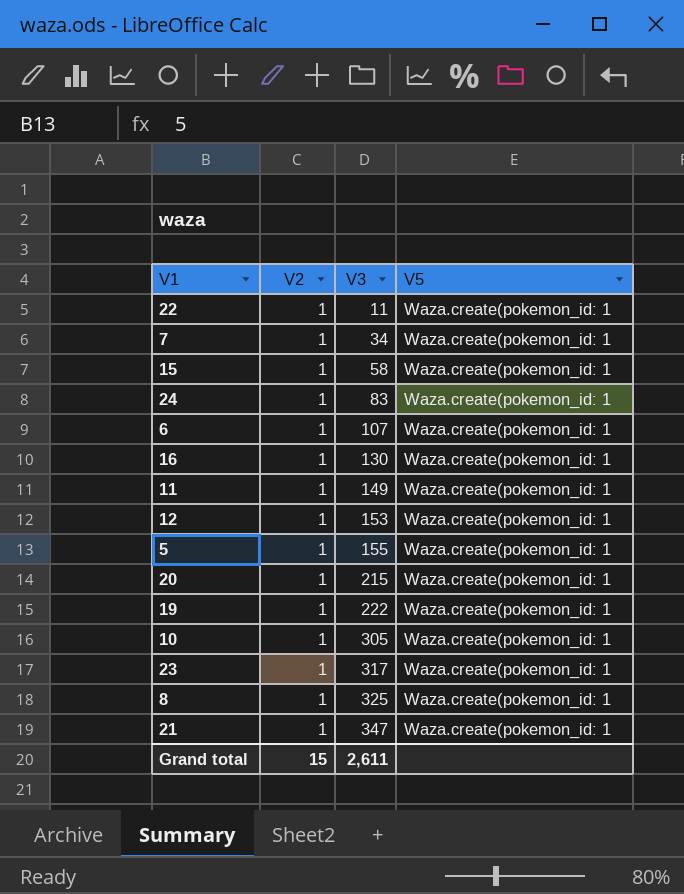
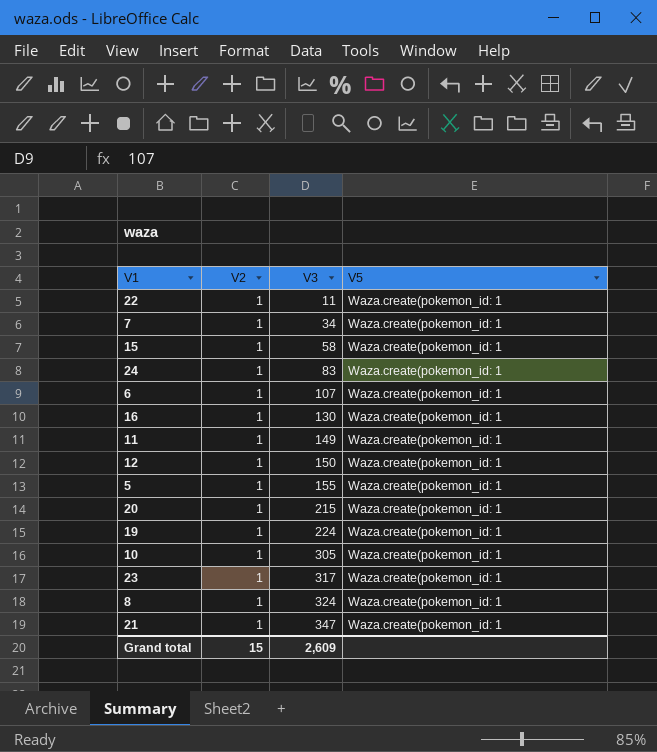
12 | V3: 153 -> 150
19 | V3: 222 -> 224
8 | V3: 325 -> 324
Grand total | V3: 2,611 -> 2,609

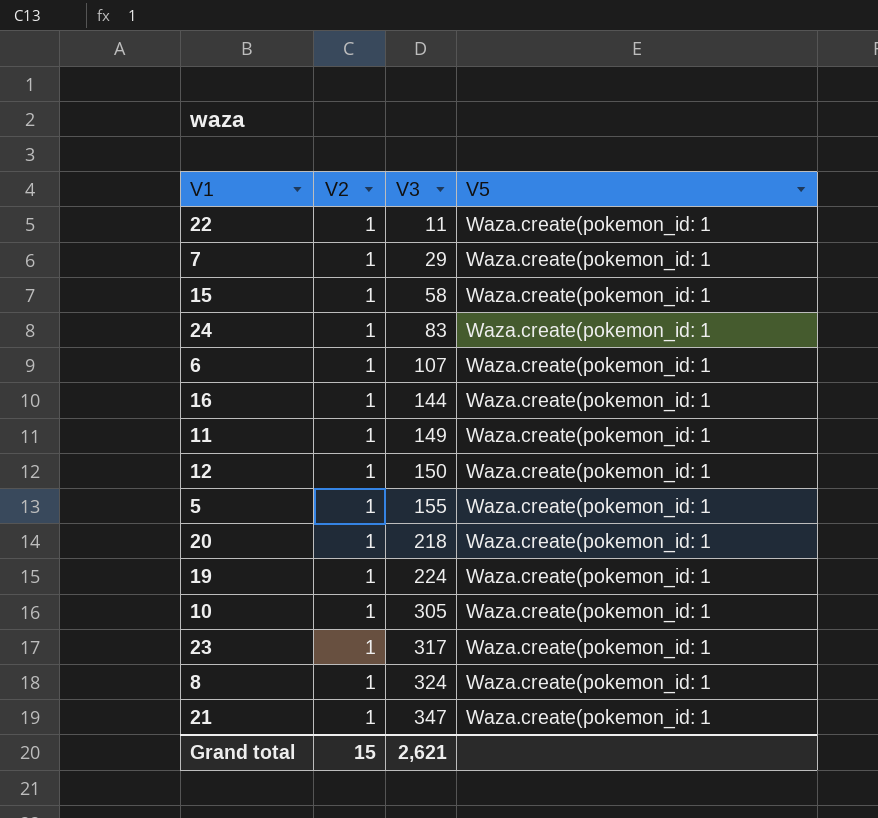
7 | V3: 34 -> 29
16 | V3: 130 -> 144
20 | V3: 215 -> 218
Grand total | V3: 2,609 -> 2,621

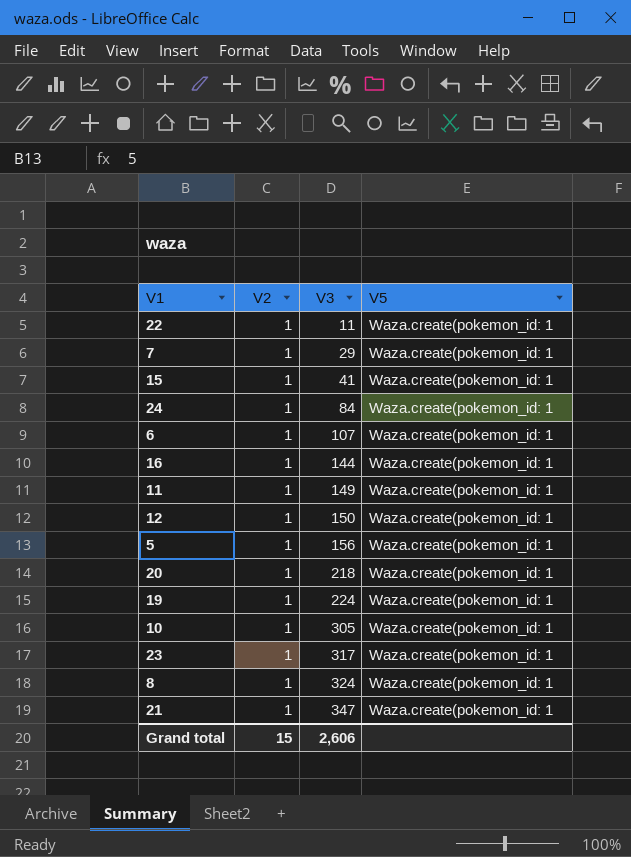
15 | V3: 58 -> 41
24 | V3: 83 -> 84
5 | V3: 155 -> 156
Grand total | V3: 2,621 -> 2,606

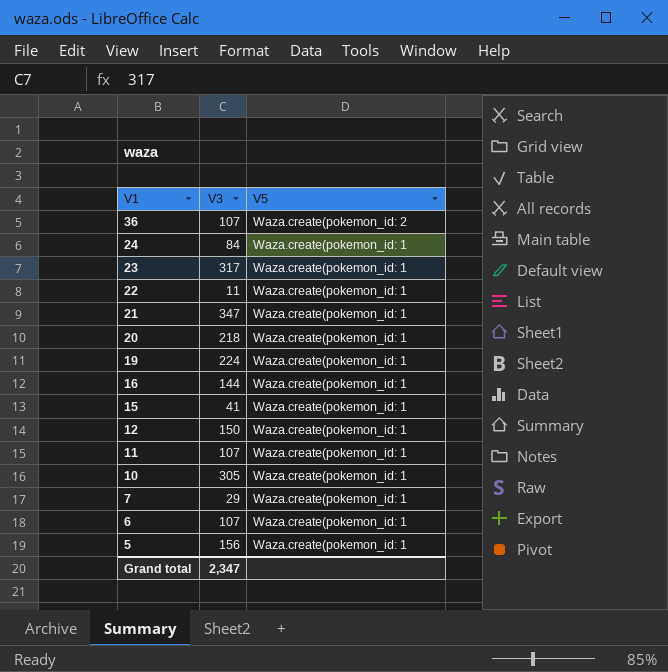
row order: V3 ascending -> V1 descending
column V2 | position: 2 -> none
row 8: 1 | 324 | Waza.create(pokemon_id: 1 -> none
row 36: none -> 107 | Waza.create(pokemon_id: 2
11 | V3: 149 -> 107
Grand total | V3: 2,606 -> 2,347

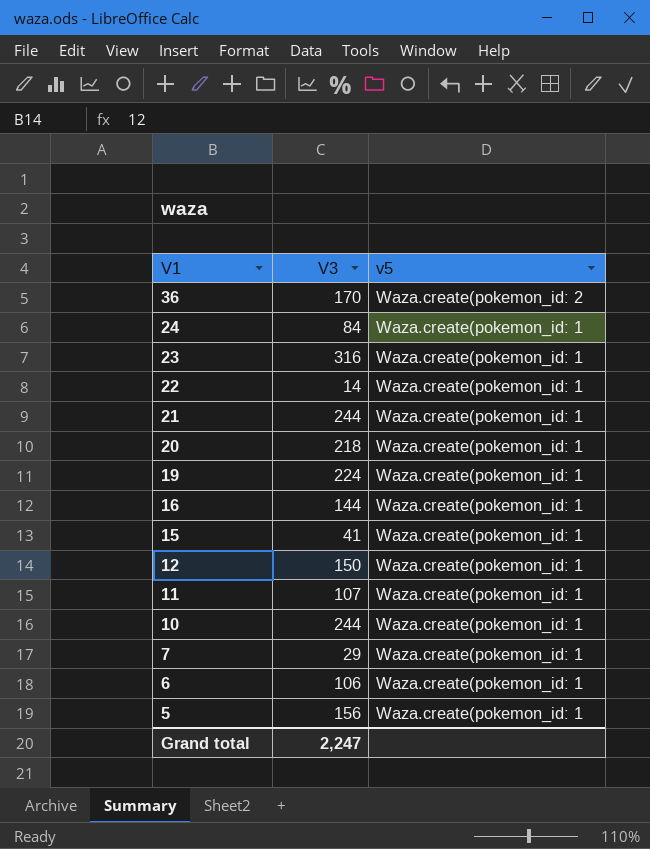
column name: V5 -> v5
36 | V3: 107 -> 170
23 | V3: 317 -> 316
22 | V3: 11 -> 14
21 | V3: 347 -> 244
10 | V3: 305 -> 244
6 | V3: 107 -> 106
Grand total | V3: 2,347 -> 2,247

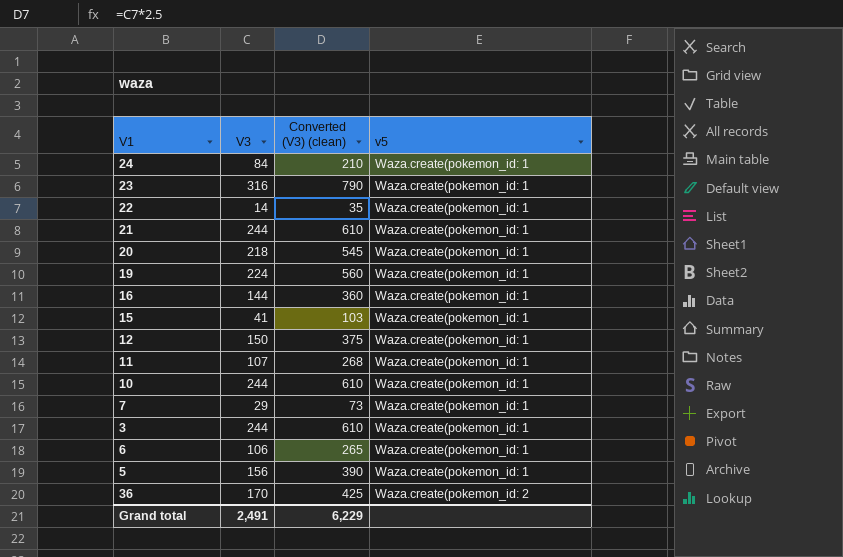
row order: V1 descending -> v5 ascending
column Converted (V3) (clean) | formula: none -> [V3] * 2.5
row 3: none -> 244 | 610 | Waza.create(pokemon_id: 1
Grand total | V3: 2,247 -> 2,491

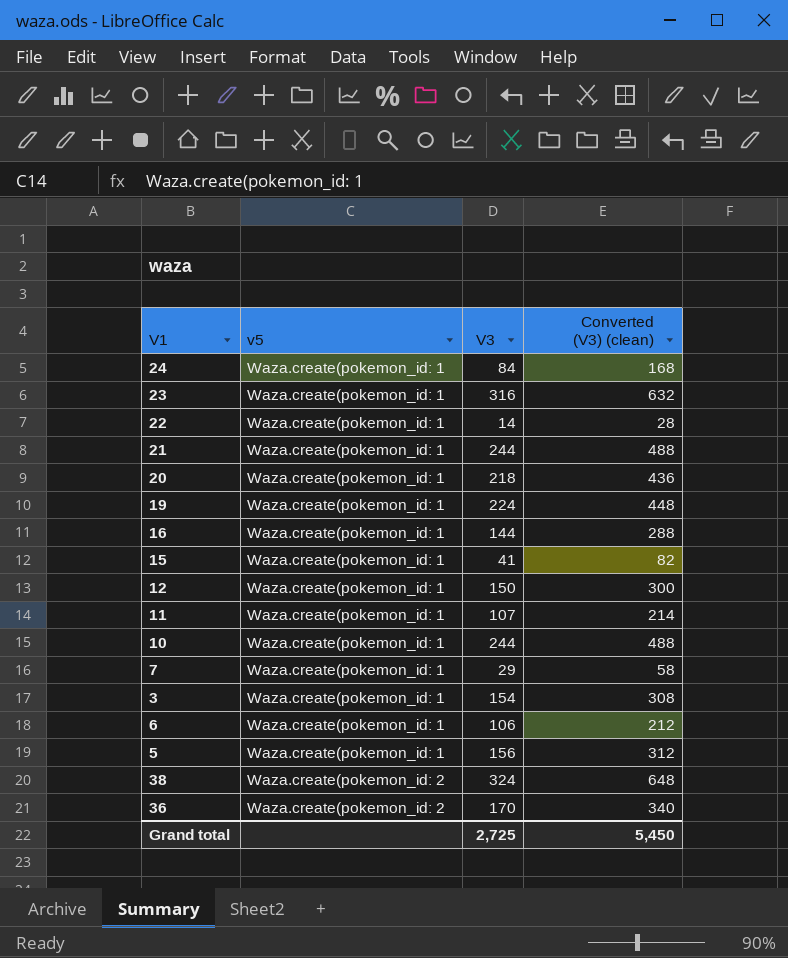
column v5 | position: 4 -> 2
column Converted (V3) (clean) | formula: [V3] * 2.5 -> [V3] * 2
3 | V3: 244 -> 154
row 38: none -> Waza.create(pokemon_id: 2 | 324 | 648
Grand total | V3: 2,491 -> 2,725
Grand total | Converted (V3) (clean): 6,229 -> 5,450

